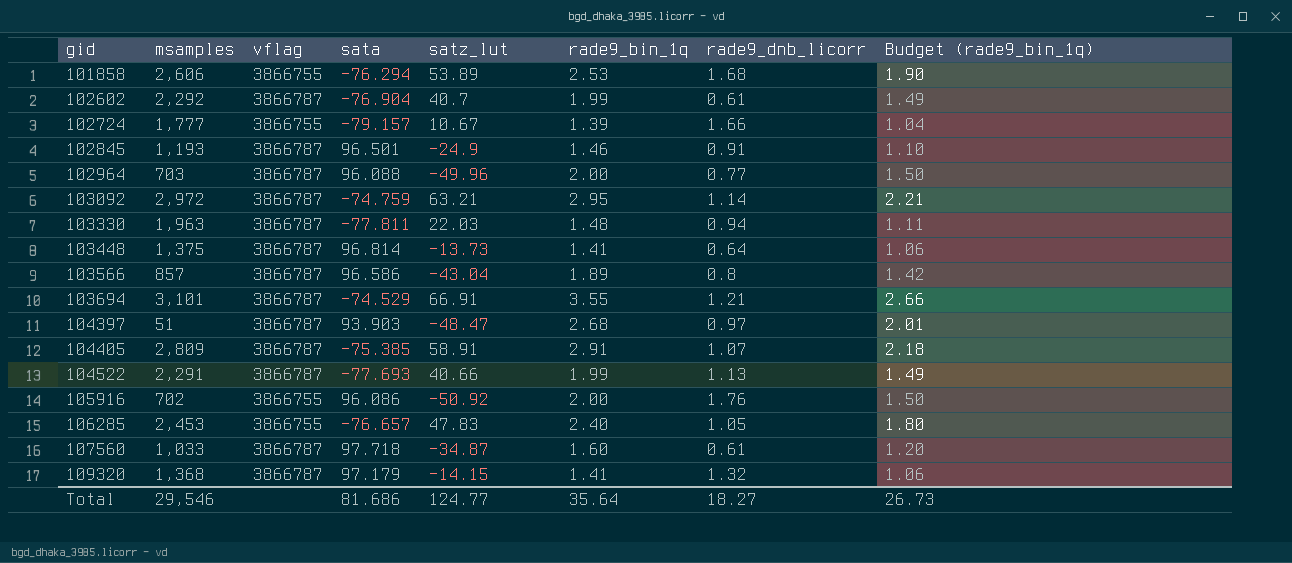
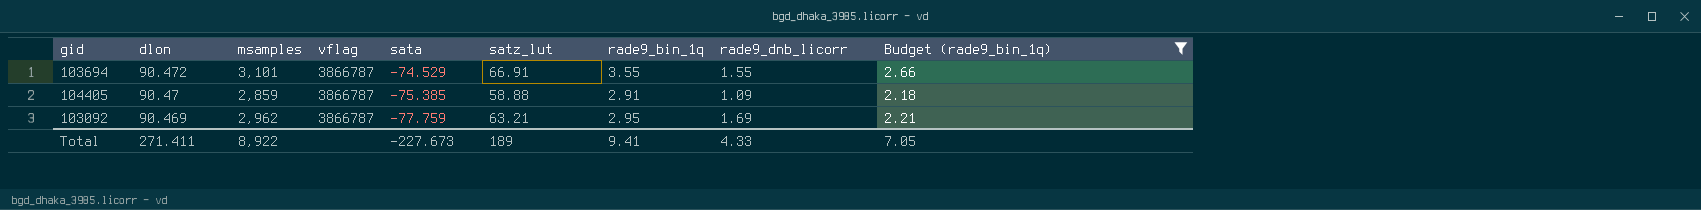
filter: none -> Budget (rade9_bin_1q) >= 2.18
row order: gid ascending -> dlon descending
column dlon | position: none -> 2
103694 | rade9_dnb_licorr: 1.21 -> 1.55
104405 | msamples: 2,809 -> 2,859
104405 | satz_lut: 58.91 -> 58.88
104405 | rade9_dnb_licorr: 1.07 -> 1.09
103092 | msamples: 2,972 -> 2,962
103092 | sata: -74.759 -> -77.759
103092 | rade9_dnb_licorr: 1.14 -> 1.69
Total | msamples: 29,546 -> 8,922
Total | sata: 81.686 -> -227.673
Total | satz_lut: 124.77 -> 189
Total | rade9_bin_1q: 35.64 -> 9.41
Total | rade9_dnb_licorr: 18.27 -> 4.33
Total | Budget (rade9_bin_1q): 26.73 -> 7.05

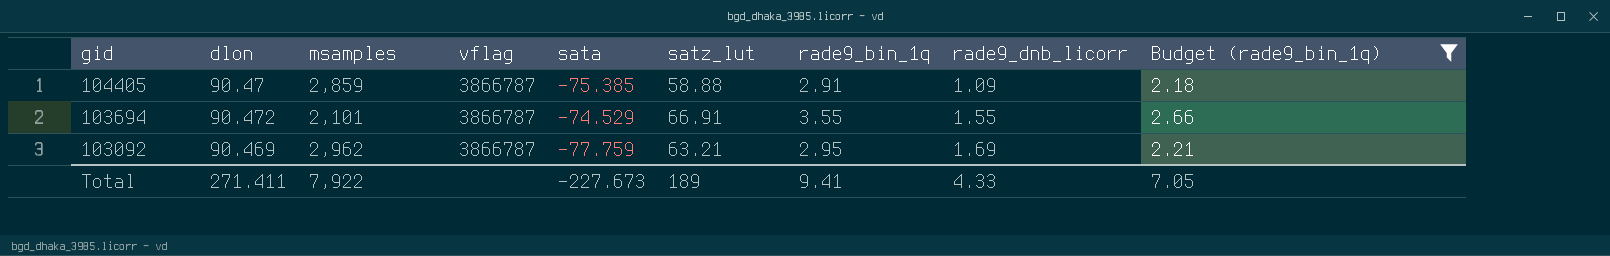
row order: dlon descending -> gid descending
103694 | msamples: 3,101 -> 2,101
Total | msamples: 8,922 -> 7,922

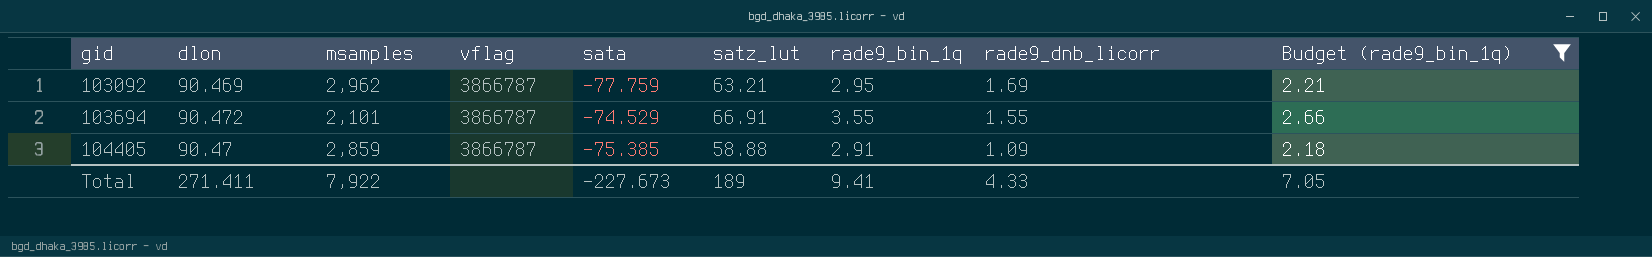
row order: gid descending -> gid ascending

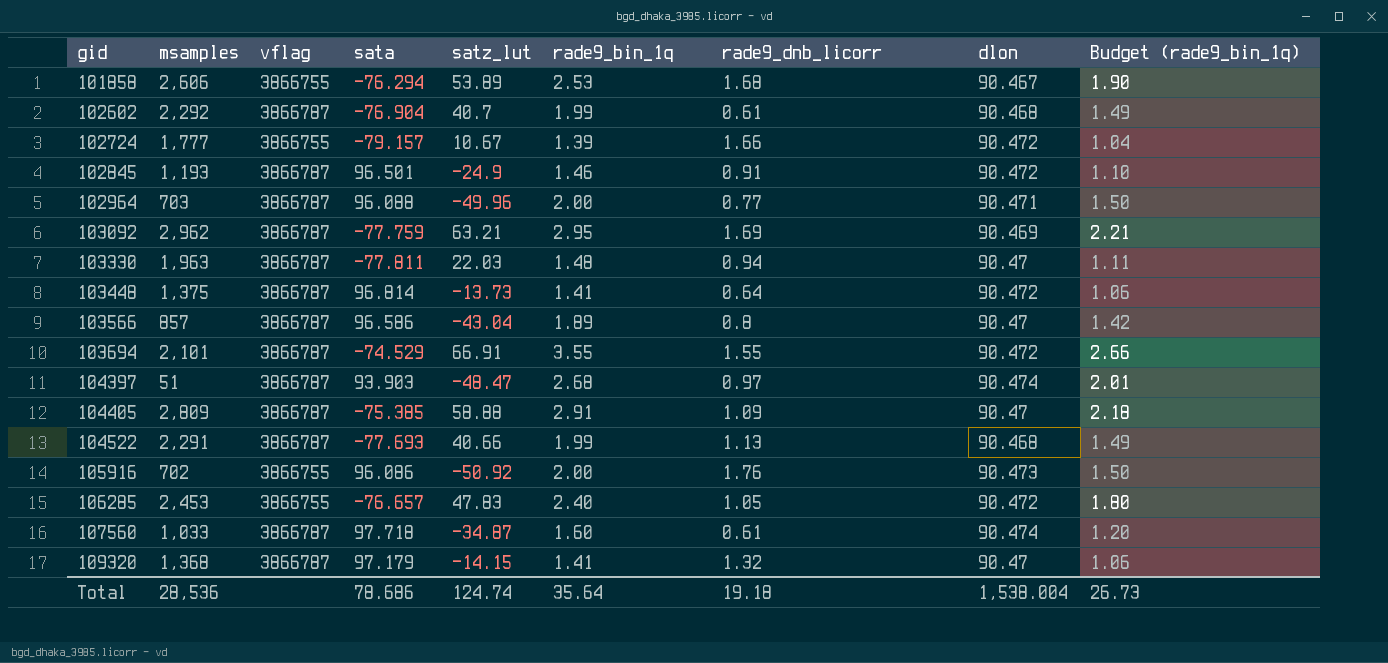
filter: Budget (rade9_bin_1q) >= 2.18 -> none
column dlon | position: 2 -> 8
104405 | msamples: 2,859 -> 2,809
Total | msamples: 7,922 -> 28,536
Total | sata: -227.673 -> 78.686
Total | satz_lut: 189 -> 124.74
Total | rade9_bin_1q: 9.41 -> 35.64
Total | rade9_dnb_licorr: 4.33 -> 19.18
Total | dlon: 271.411 -> 1,538.004
Total | Budget (rade9_bin_1q): 7.05 -> 26.73

